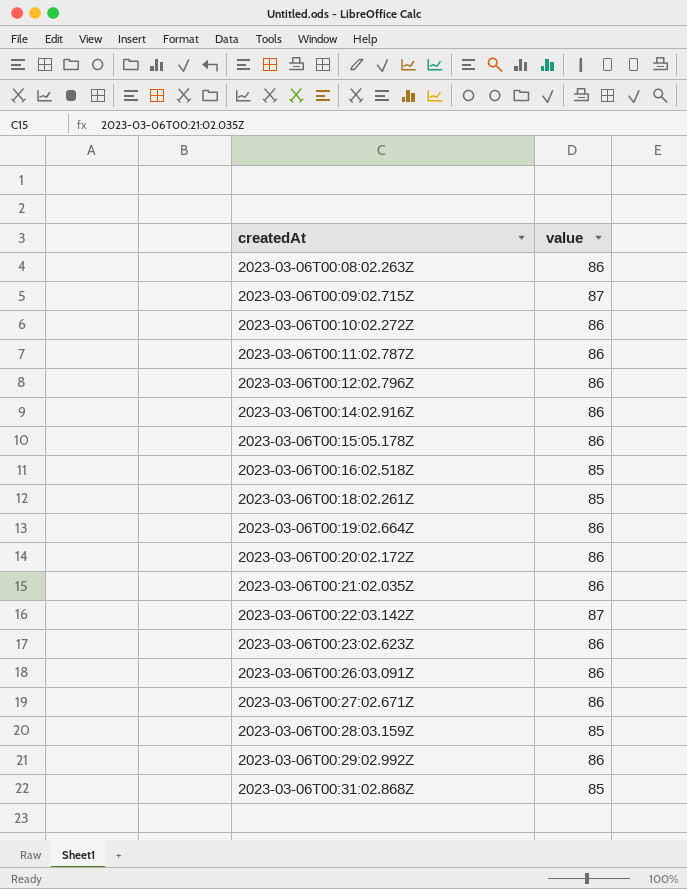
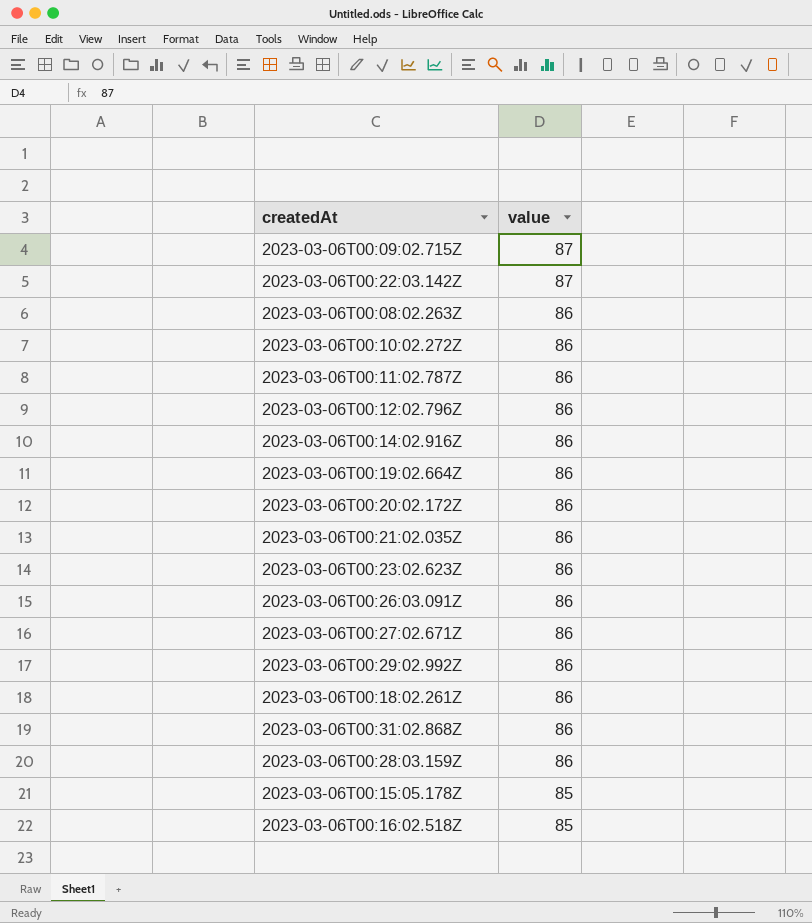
row order: createdAt ascending -> value descending
2023-03-06T00:18:02.261Z | value: 85 -> 86
2023-03-06T00:31:02.868Z | value: 85 -> 86
2023-03-06T00:28:03.159Z | value: 85 -> 86
2023-03-06T00:15:05.178Z | value: 86 -> 85

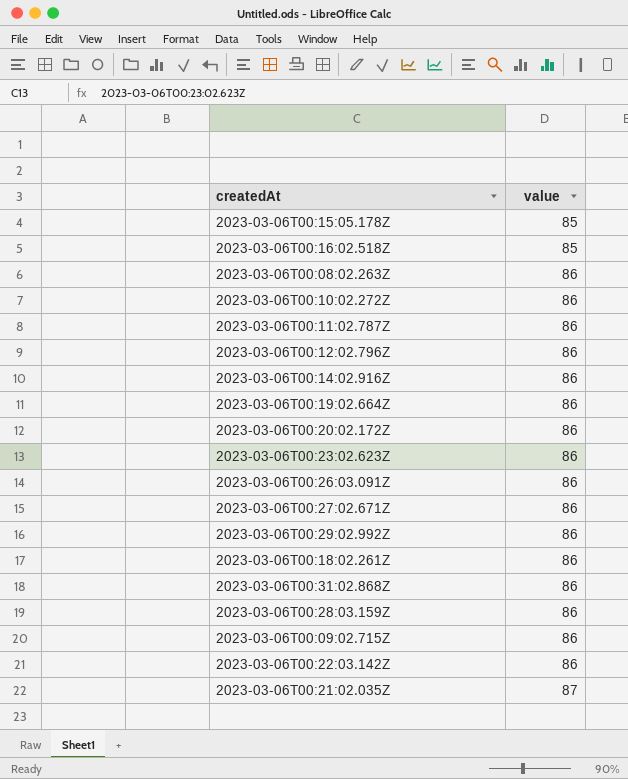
row order: value descending -> value ascending
2023-03-06T00:09:02.715Z | value: 87 -> 86
2023-03-06T00:22:03.142Z | value: 87 -> 86
2023-03-06T00:21:02.035Z | value: 86 -> 87

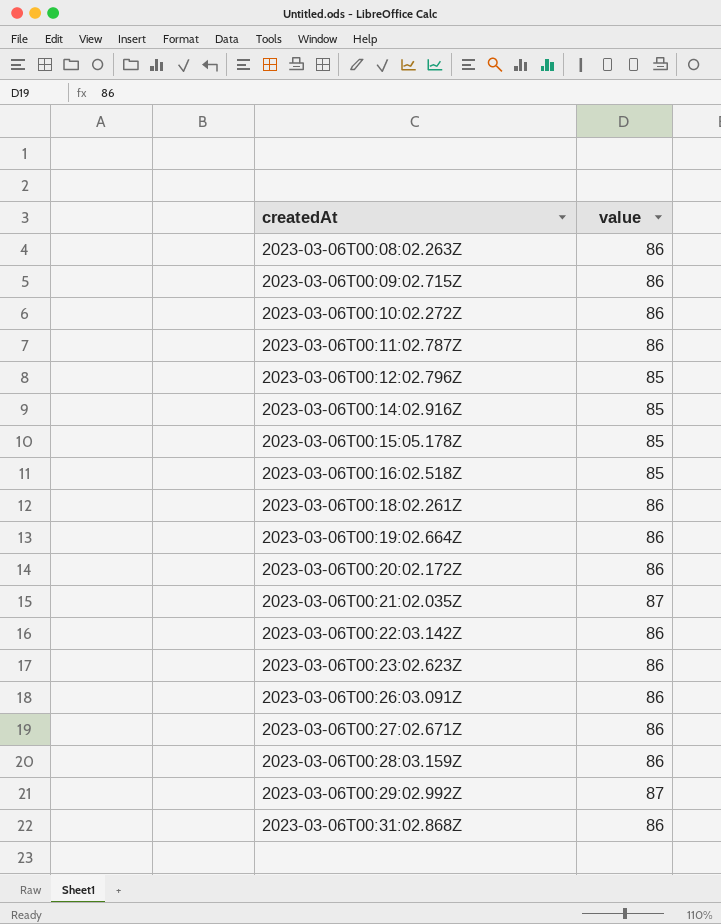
row order: value ascending -> createdAt ascending
2023-03-06T00:12:02.796Z | value: 86 -> 85
2023-03-06T00:14:02.916Z | value: 86 -> 85
2023-03-06T00:29:02.992Z | value: 86 -> 87

